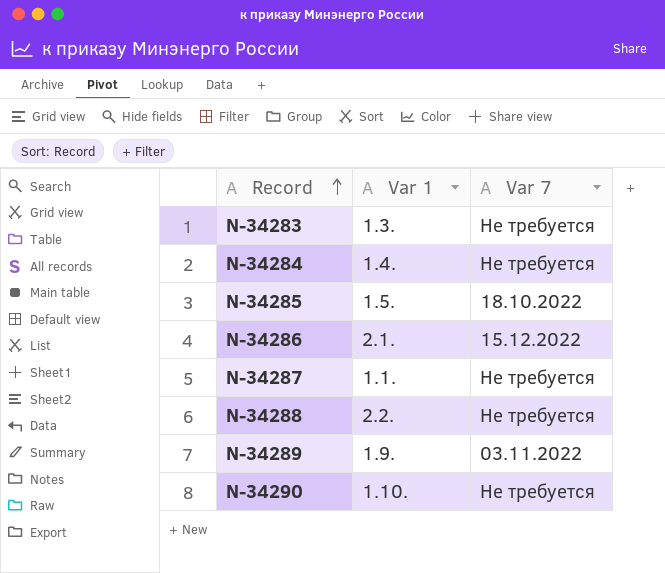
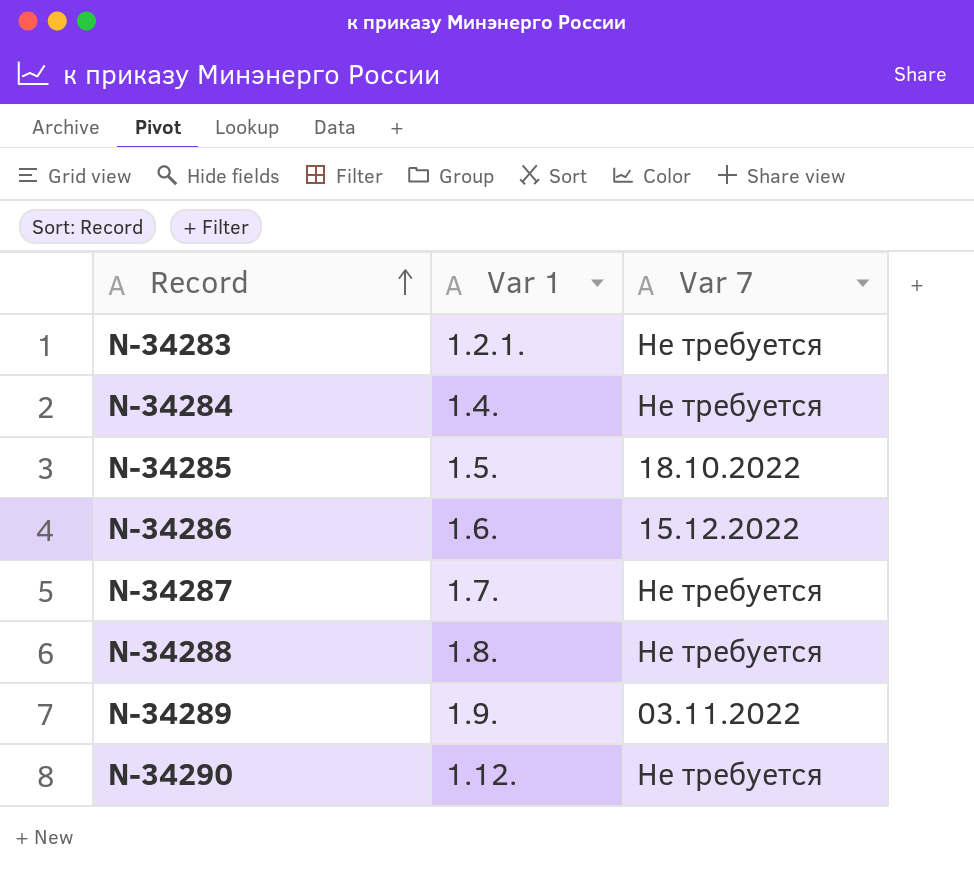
N-34283 | Var 1: 1.3. -> 1.2.1.
N-34286 | Var 1: 2.1. -> 1.6.
N-34287 | Var 1: 1.1. -> 1.7.
N-34288 | Var 1: 2.2. -> 1.8.
N-34290 | Var 1: 1.10. -> 1.12.

